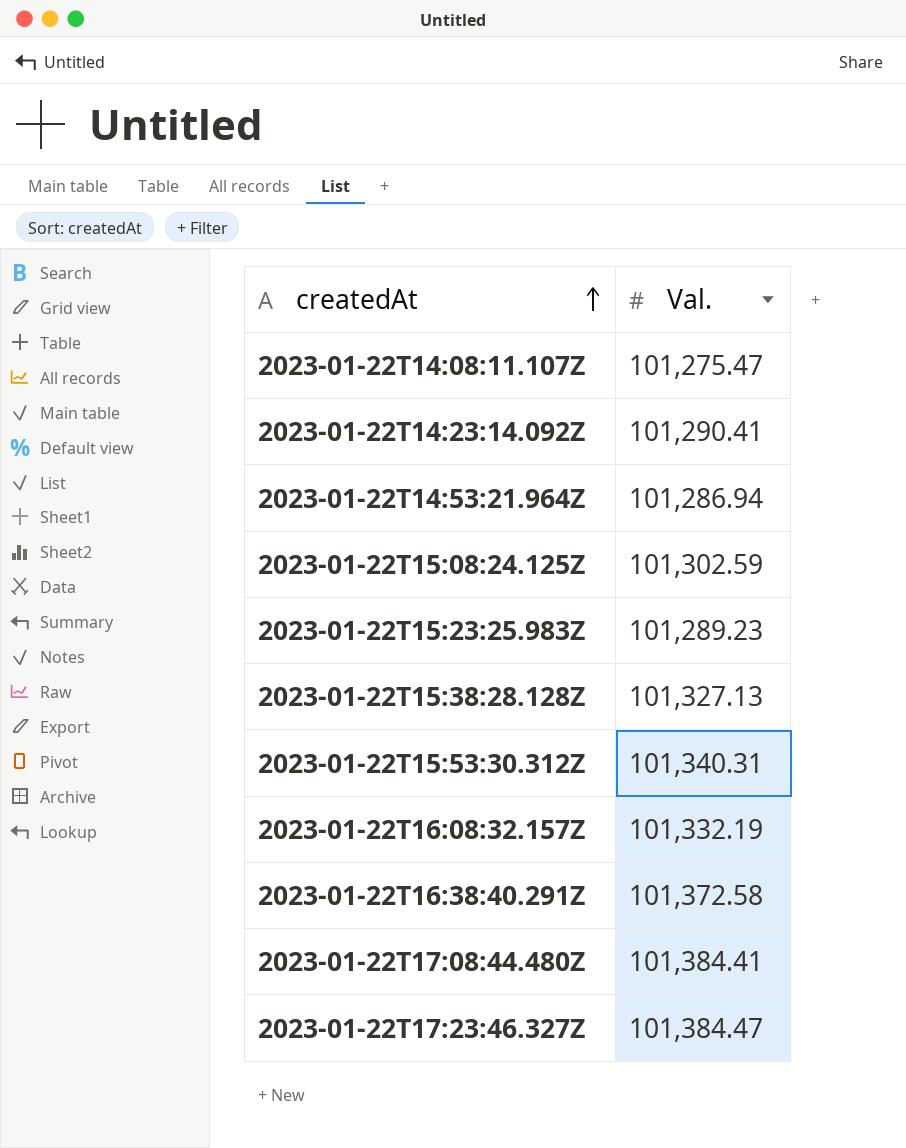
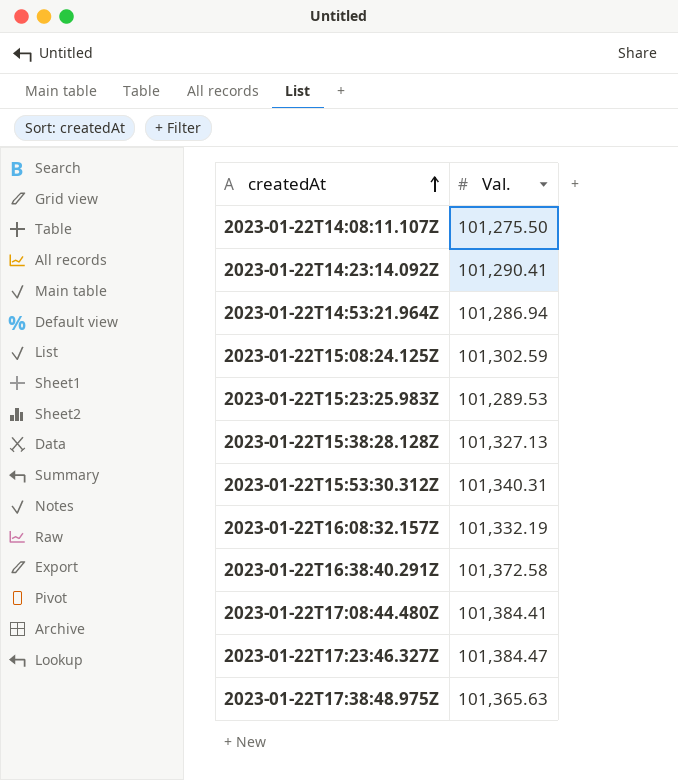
2023-01-22T14:08:11.107Z | Val.: 101,275.47 -> 101,275.50
2023-01-22T15:23:25.983Z | Val.: 101,289.23 -> 101,289.53
row 2023-01-22T17:38:48.975Z: none -> 101,365.63

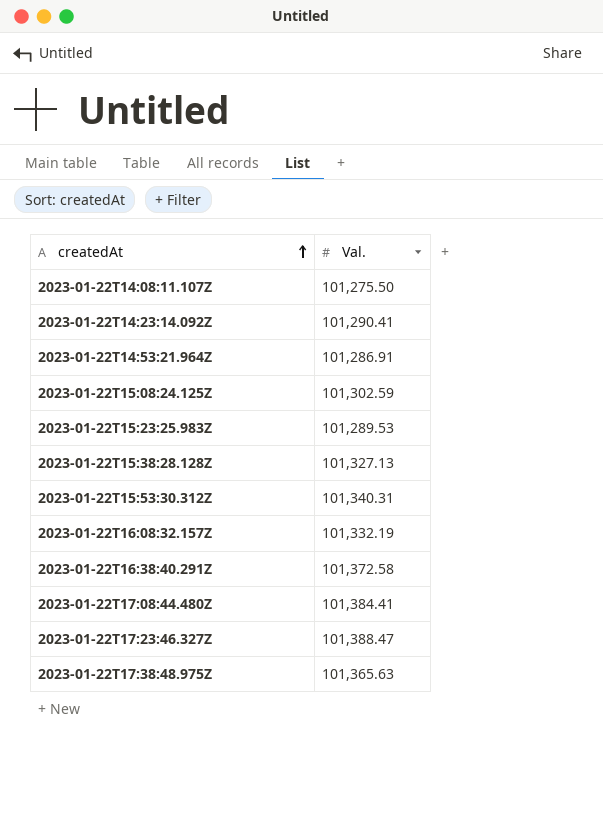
2023-01-22T14:53:21.964Z | Val.: 101,286.94 -> 101,286.91
2023-01-22T17:23:46.327Z | Val.: 101,384.47 -> 101,388.47

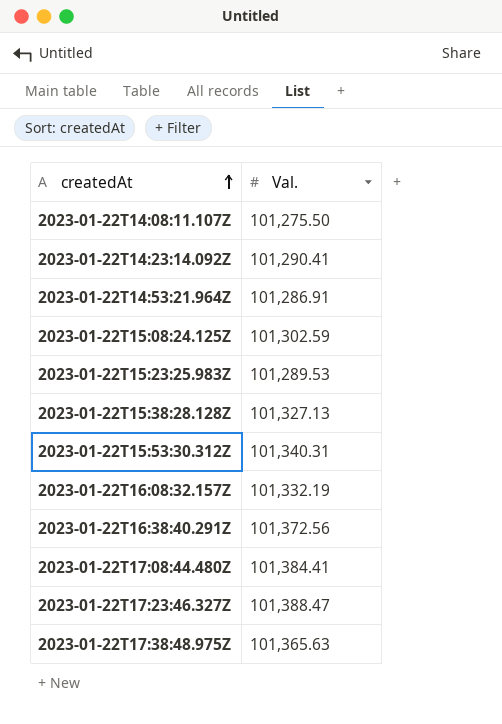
2023-01-22T16:38:40.291Z | Val.: 101,372.58 -> 101,372.56

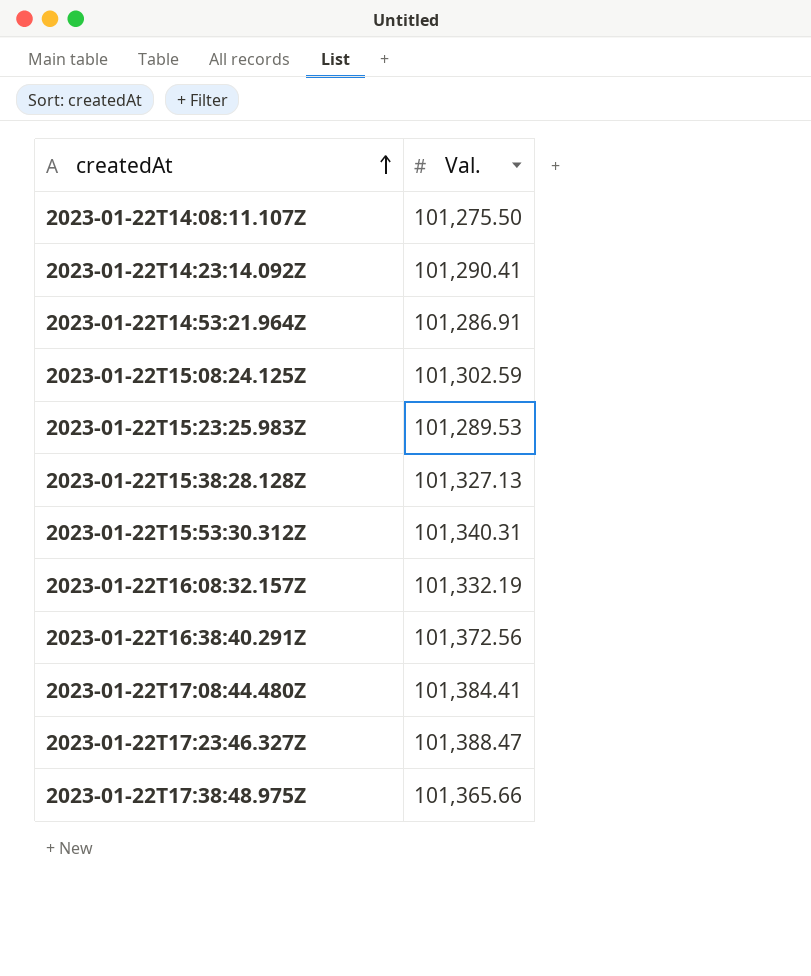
2023-01-22T17:38:48.975Z | Val.: 101,365.63 -> 101,365.66

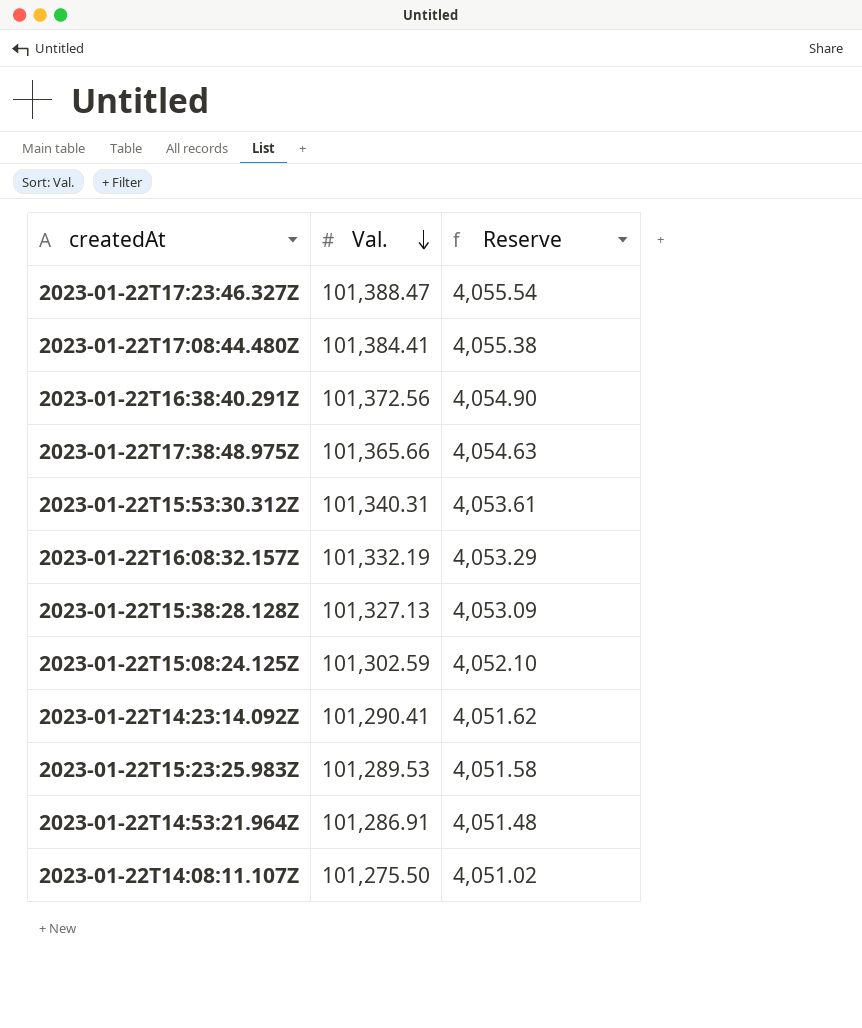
row order: createdAt ascending -> Val. descending
column Reserve | formula: none -> [Val.] * 0.04

